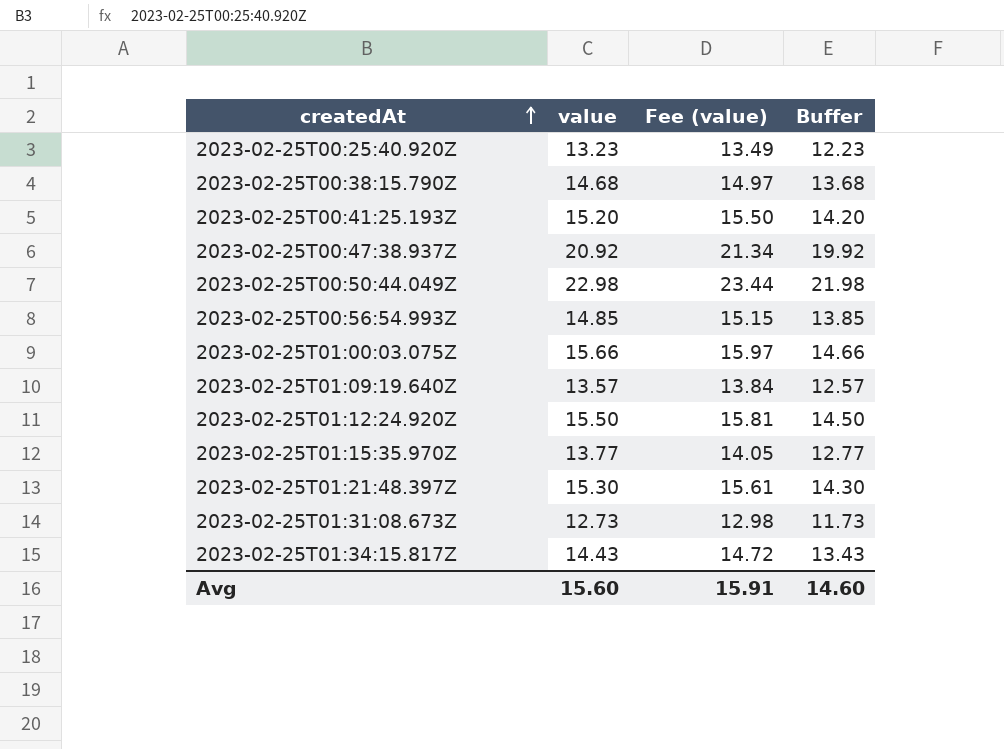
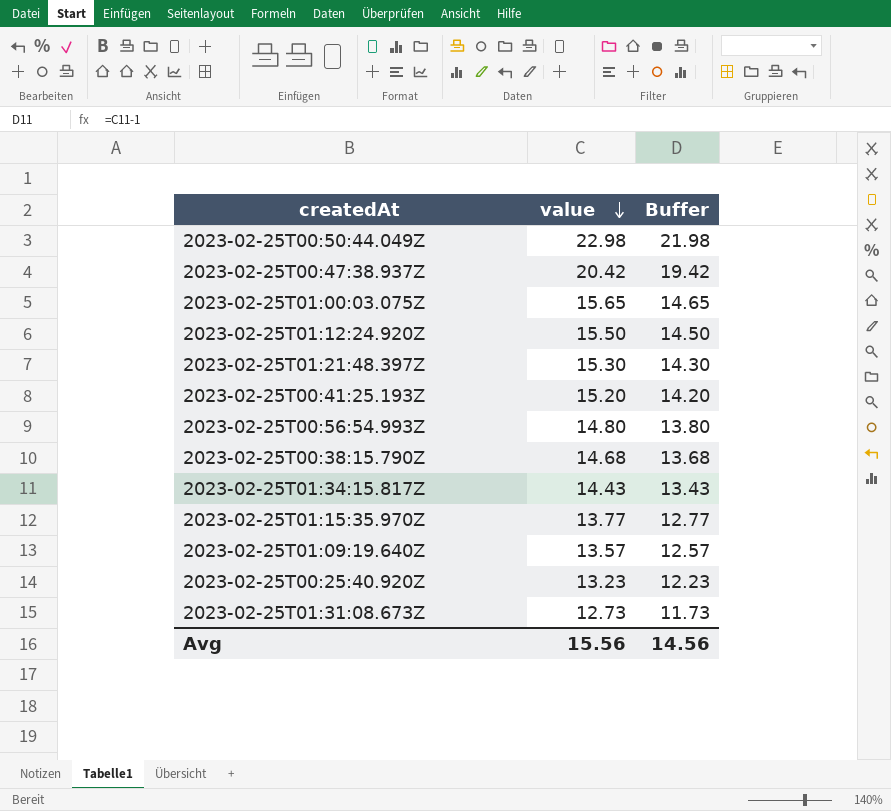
row order: createdAt ascending -> value descending
column Fee (value) | formula: [value] * 1.02 -> none
2023-02-25T00:47:38.937Z | value: 20.92 -> 20.42
2023-02-25T00:47:38.937Z | Buffer: 19.92 -> 19.42
2023-02-25T01:00:03.075Z | value: 15.66 -> 15.65
2023-02-25T01:00:03.075Z | Buffer: 14.66 -> 14.65
2023-02-25T00:56:54.993Z | value: 14.85 -> 14.80
2023-02-25T00:56:54.993Z | Buffer: 13.85 -> 13.80
Avg | value: 15.60 -> 15.56
Avg | Buffer: 14.60 -> 14.56

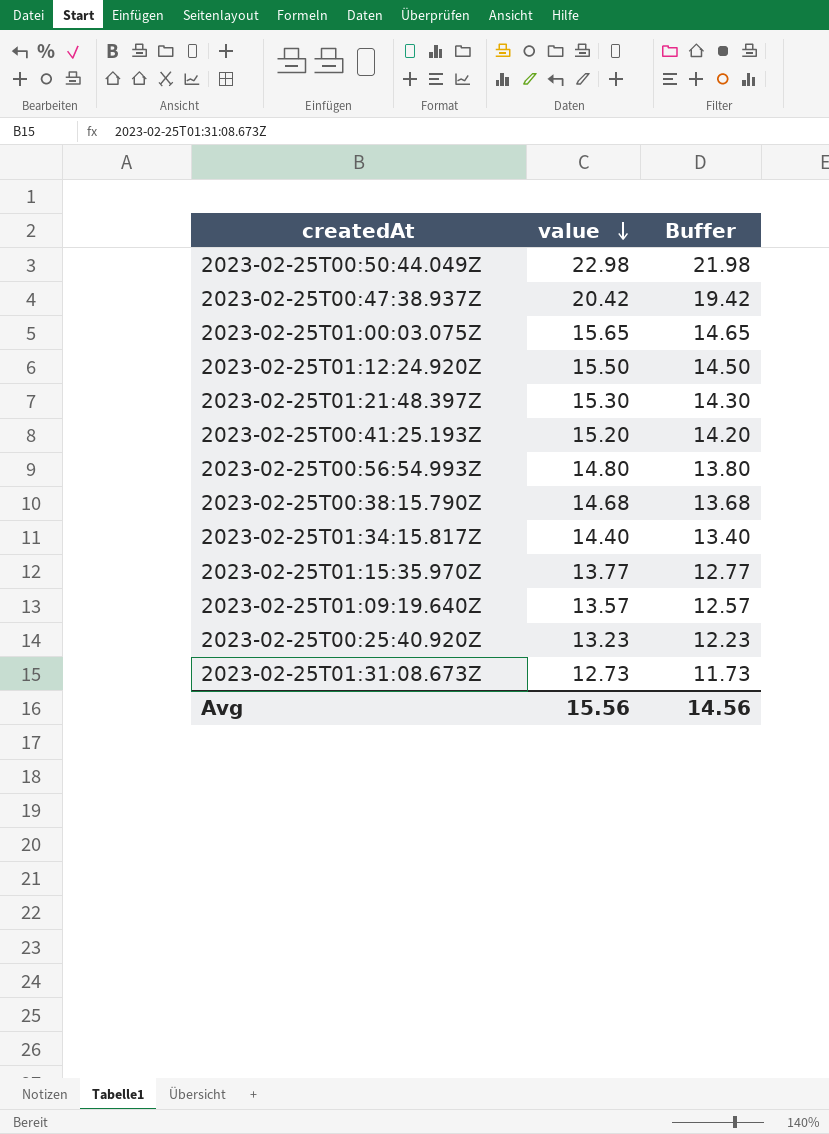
2023-02-25T01:34:15.817Z | value: 14.43 -> 14.40
2023-02-25T01:34:15.817Z | Buffer: 13.43 -> 13.40

